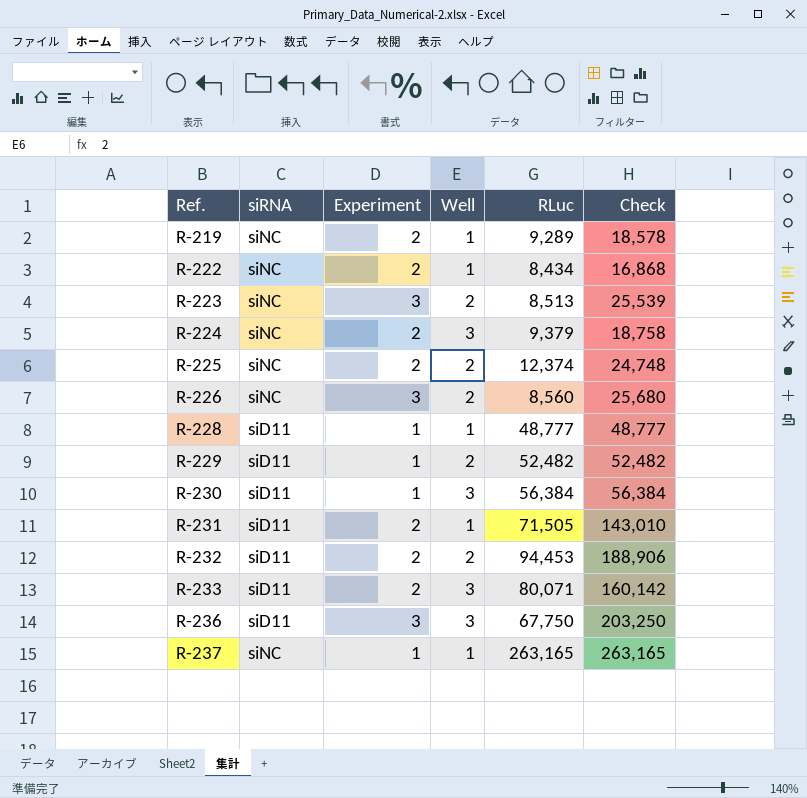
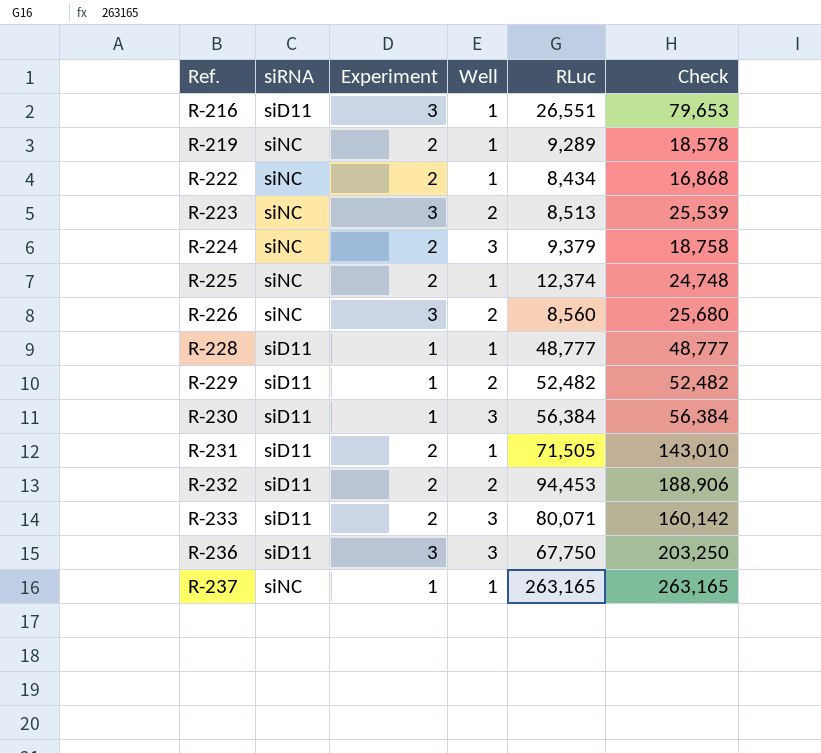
row R-216: none -> siD11 | 3 | 1 | 26,551 | 79,653
R-225 | Well: 2 -> 1

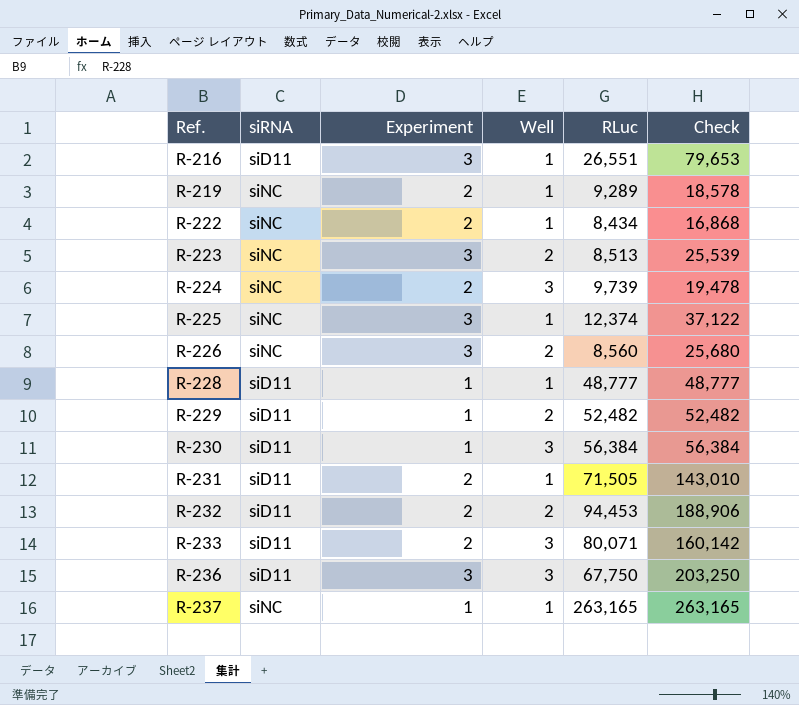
R-224 | RLuc: 9,379 -> 9,739
R-224 | Check: 18,758 -> 19,478
R-225 | Experiment: 2 -> 3
R-225 | Check: 24,748 -> 37,122

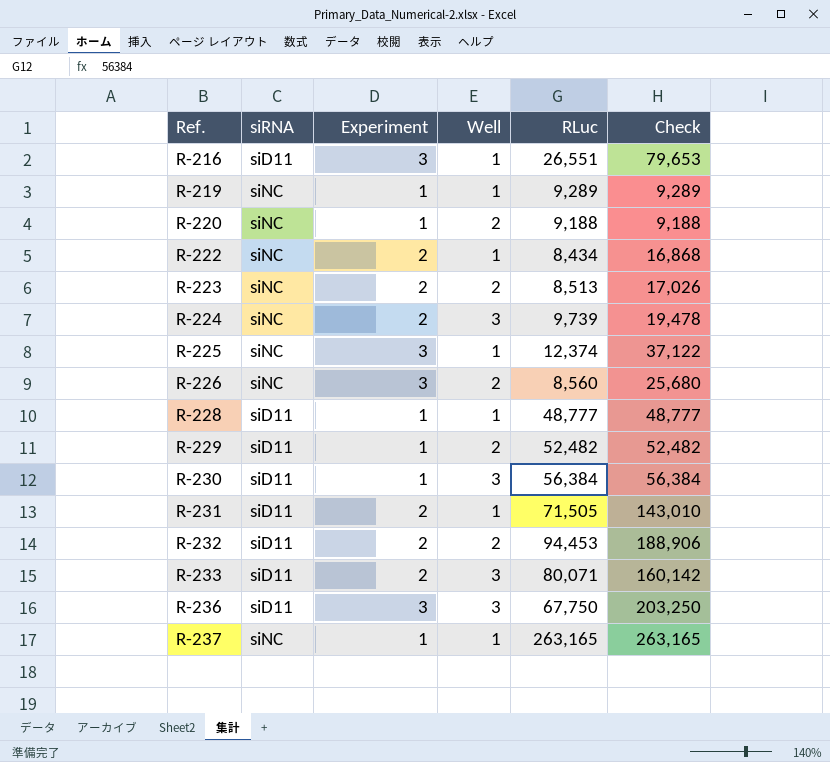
R-219 | Experiment: 2 -> 1
R-219 | Check: 18,578 -> 9,289
row R-220: none -> siNC | 1 | 2 | 9,188 | 9,188
R-223 | Experiment: 3 -> 2
R-223 | Check: 25,539 -> 17,026

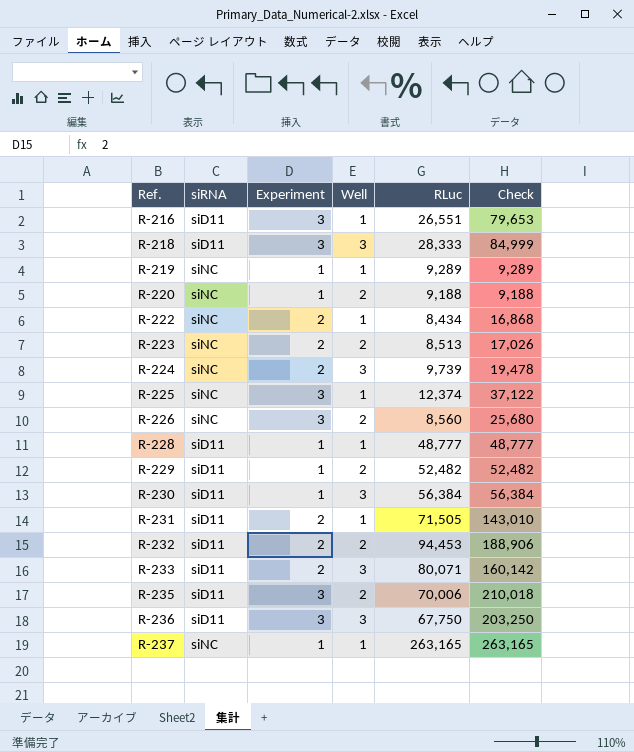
row R-218: none -> siD11 | 3 | 3 | 28,333 | 84,999
row R-235: none -> siD11 | 3 | 2 | 70,006 | 210,018

